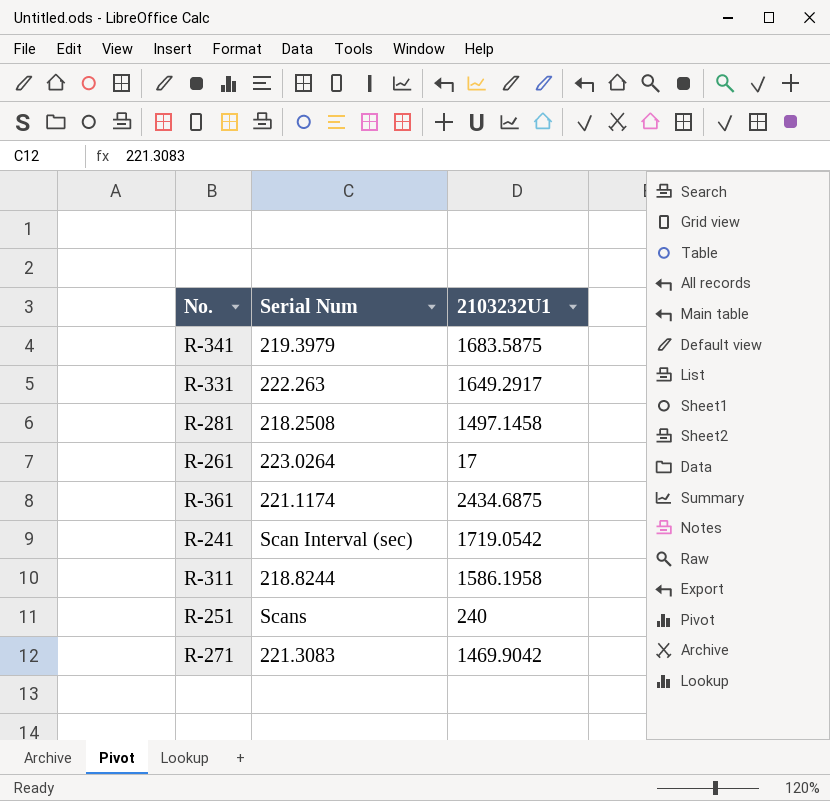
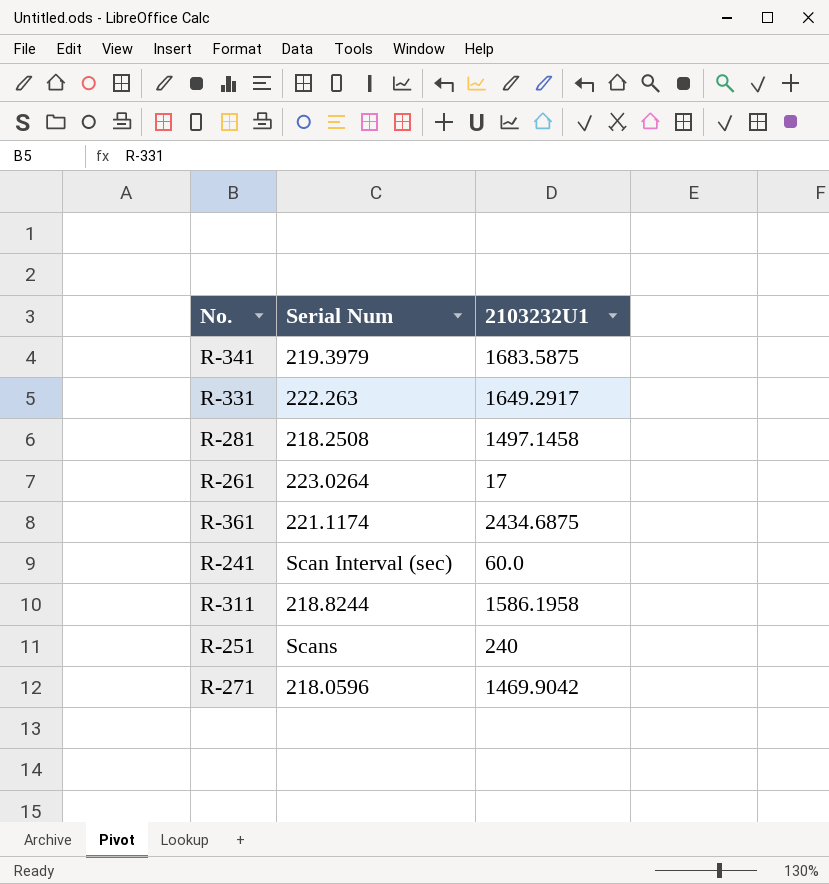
R-241 | 2103232U1: 1719.0542 -> 60.0
R-271 | Serial Num: 221.3083 -> 218.0596

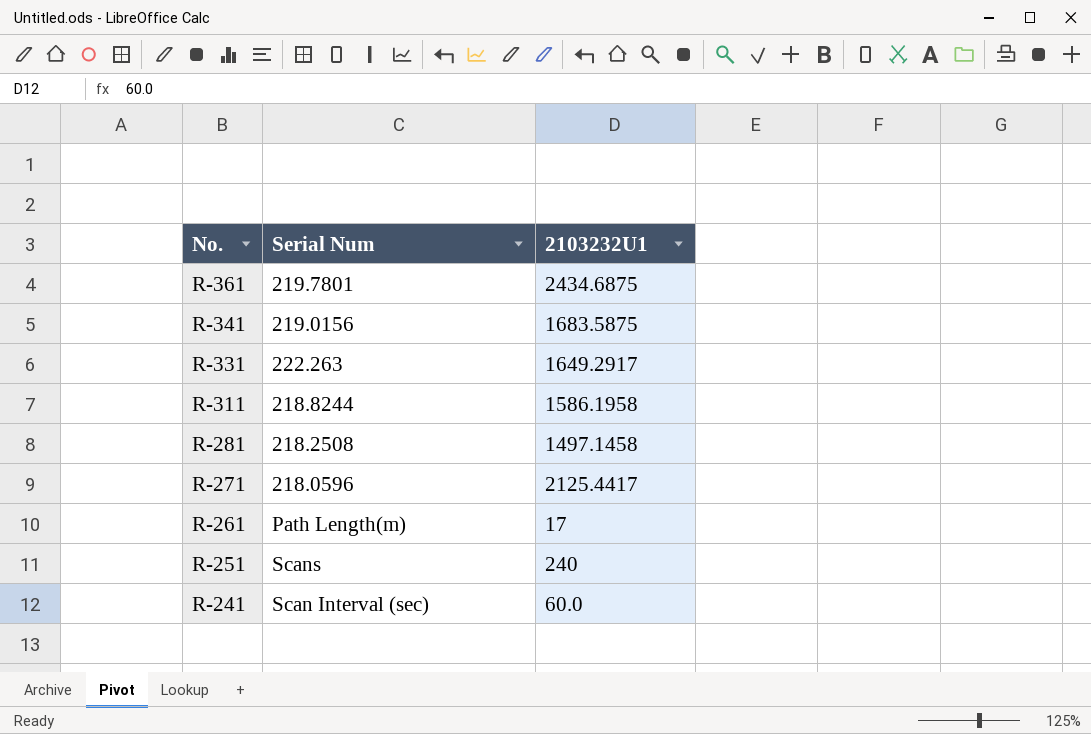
row order: none -> No. descending
R-361 | Serial Num: 221.1174 -> 219.7801
R-341 | Serial Num: 219.3979 -> 219.0156
R-271 | 2103232U1: 1469.9042 -> 2125.4417
R-261 | Serial Num: 223.0264 -> Path Length(m)

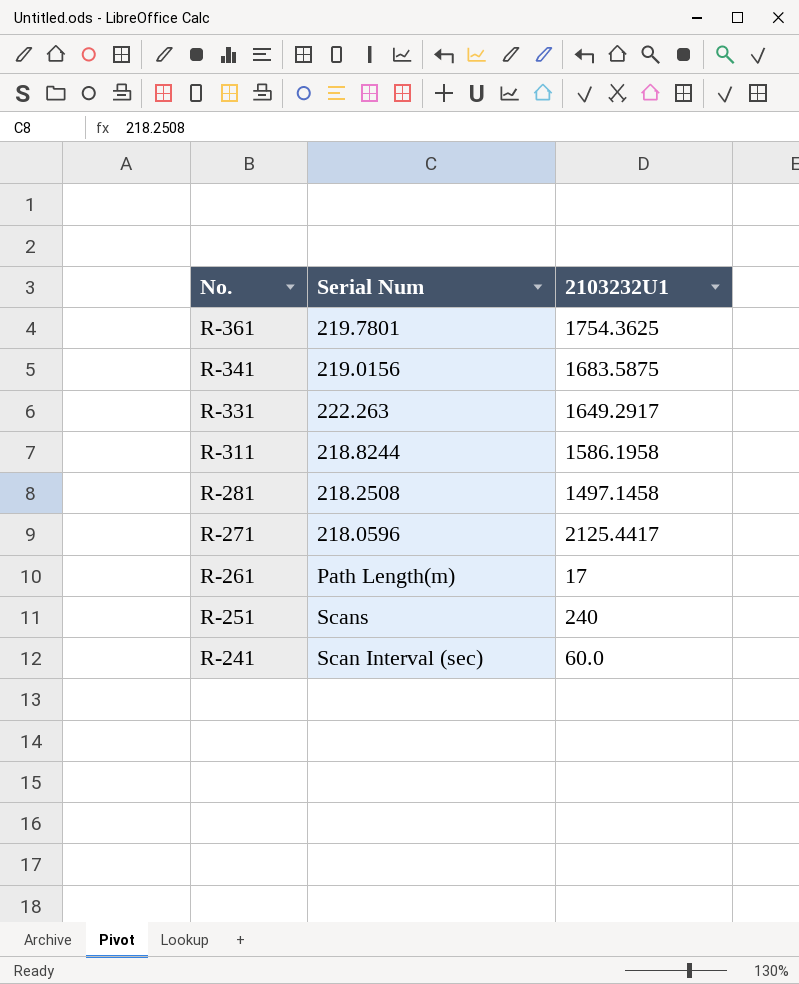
R-361 | 2103232U1: 2434.6875 -> 1754.3625

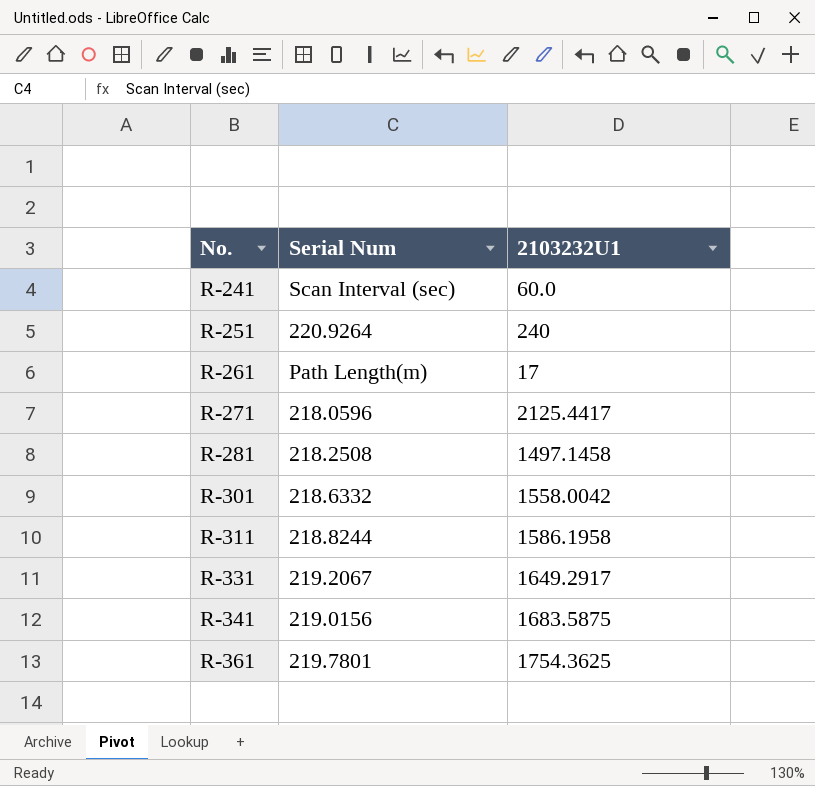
row order: No. descending -> No. ascending
R-251 | Serial Num: Scans -> 220.9264
row R-301: none -> 218.6332 | 1558.0042
R-331 | Serial Num: 222.263 -> 219.2067

